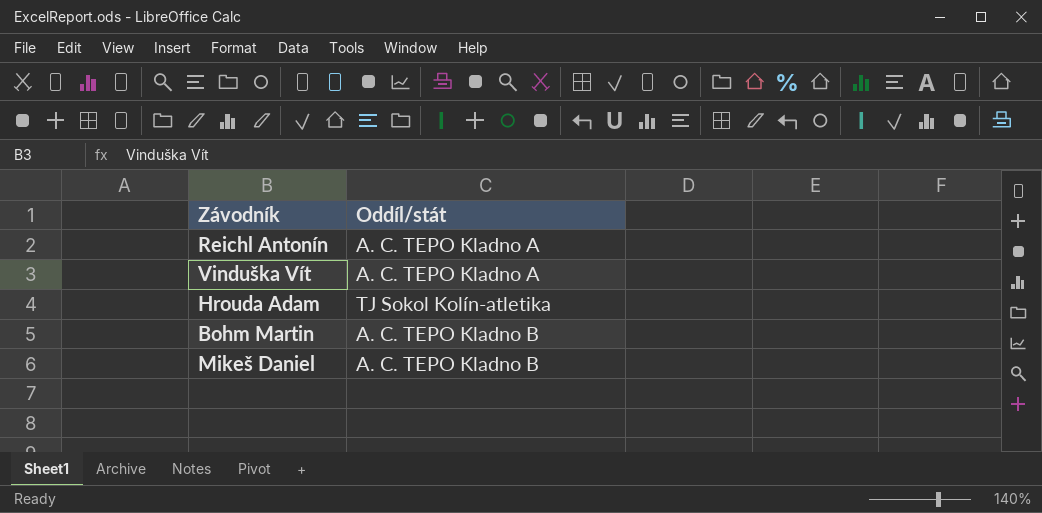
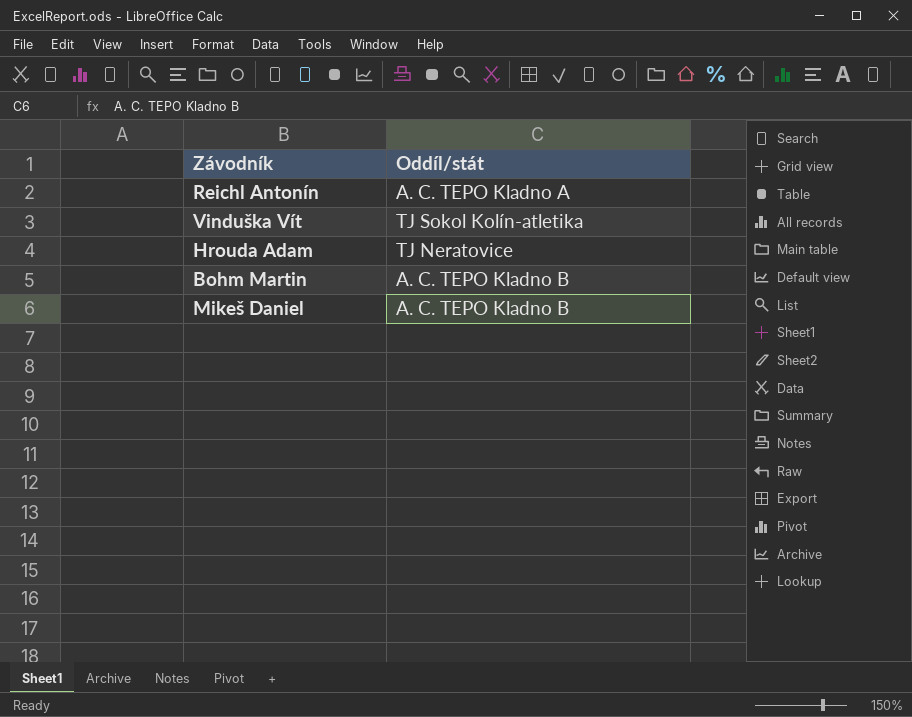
Vinduška Vít | Oddíl/stát: A. C. TEPO Kladno A -> TJ Sokol Kolín-atletika
Hrouda Adam | Oddíl/stát: TJ Sokol Kolín-atletika -> TJ Neratovice

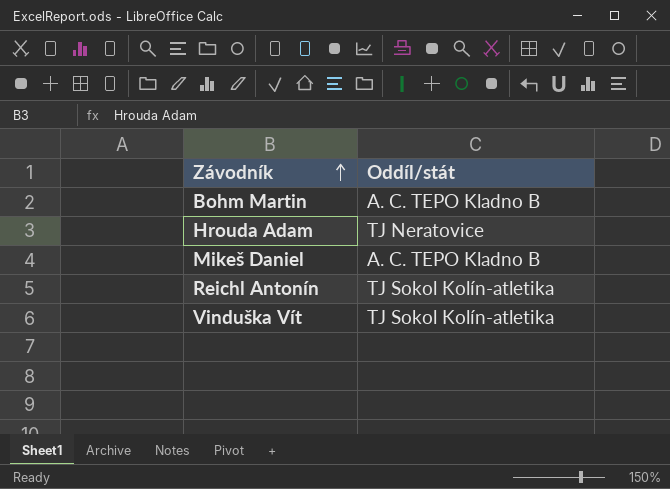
row order: none -> Závodník ascending
Reichl Antonín | Oddíl/stát: A. C. TEPO Kladno A -> TJ Sokol Kolín-atletika

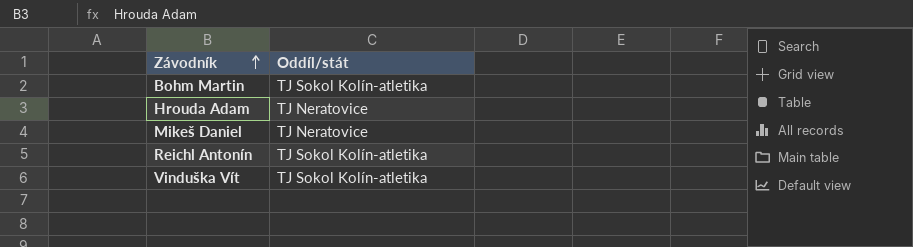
Bohm Martin | Oddíl/stát: A. C. TEPO Kladno B -> TJ Sokol Kolín-atletika
Mikeš Daniel | Oddíl/stát: A. C. TEPO Kladno B -> TJ Neratovice

